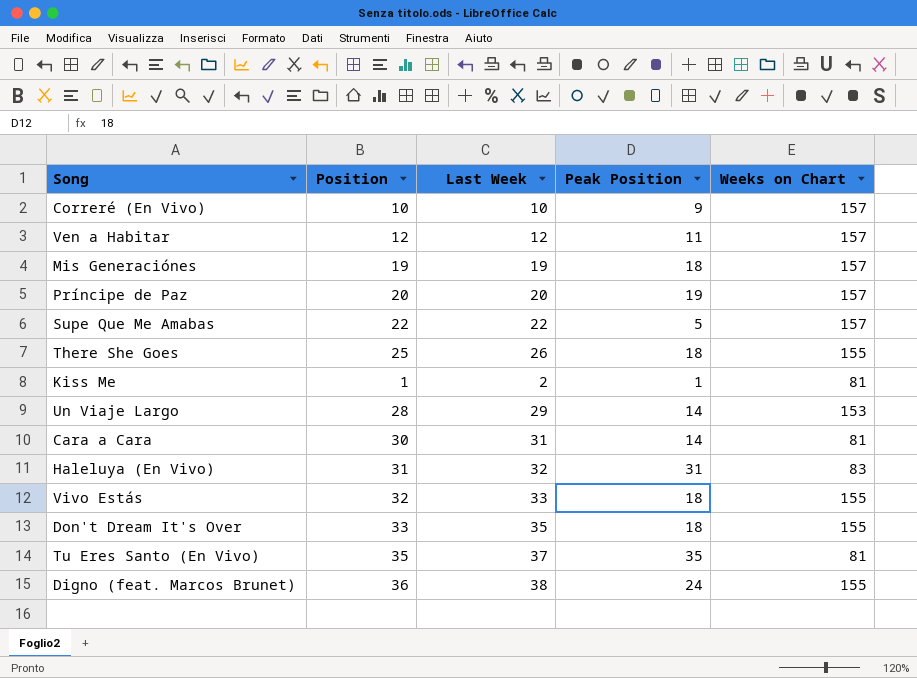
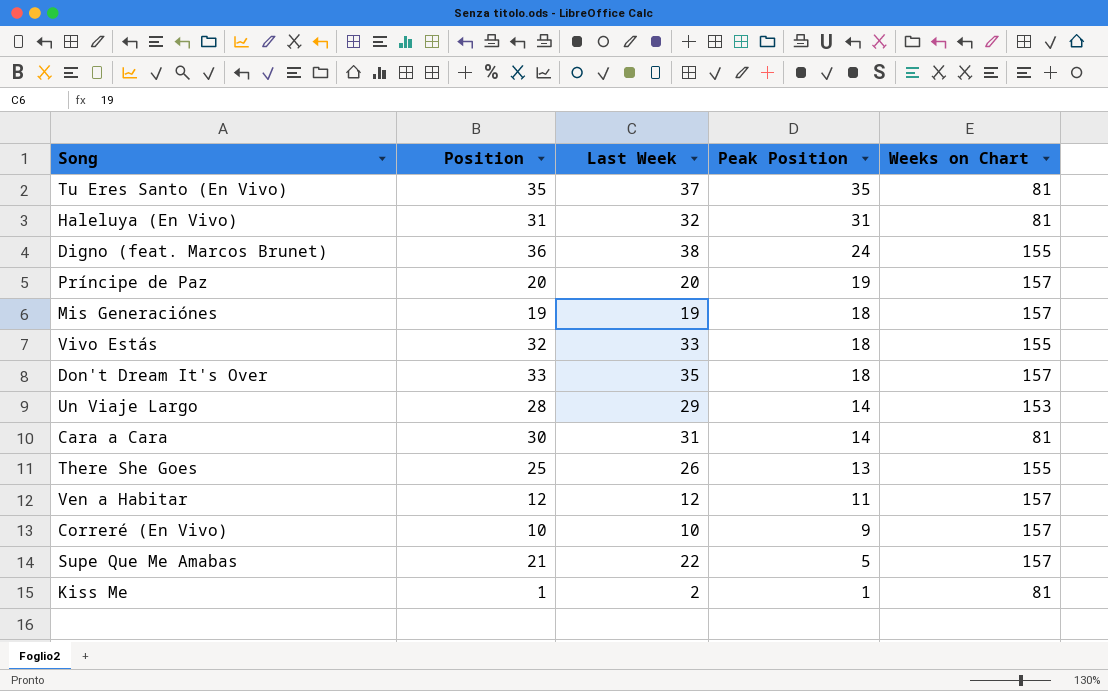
row order: none -> Peak Position descending
Haleluya (En Vivo) | Weeks on Chart: 83 -> 81
Don't Dream It's Over | Weeks on Chart: 155 -> 157
There She Goes | Peak Position: 18 -> 13
Supe Que Me Amabas | Position: 22 -> 21

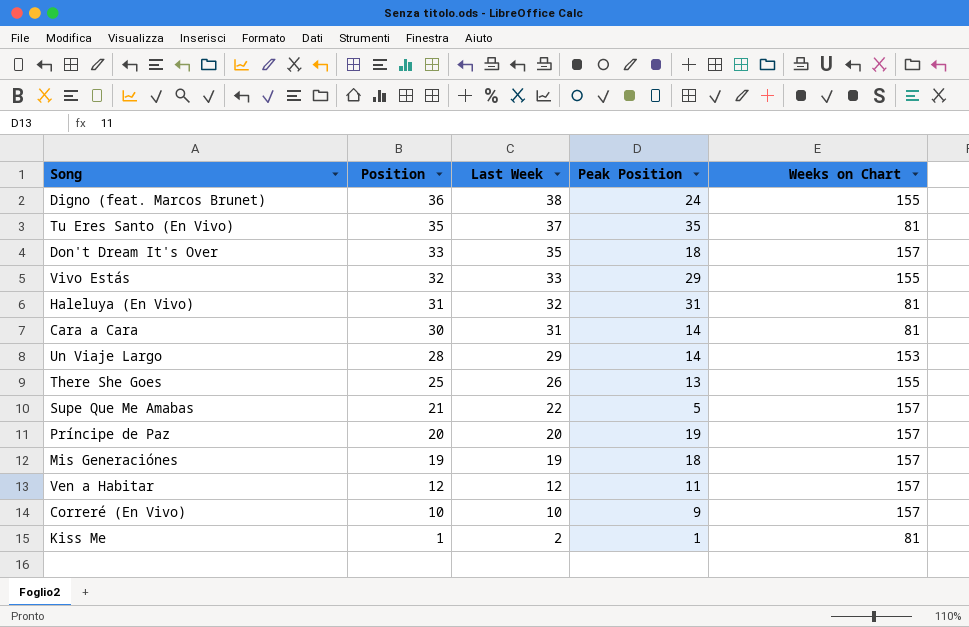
row order: Peak Position descending -> Position descending
Vivo Estás | Peak Position: 18 -> 29

